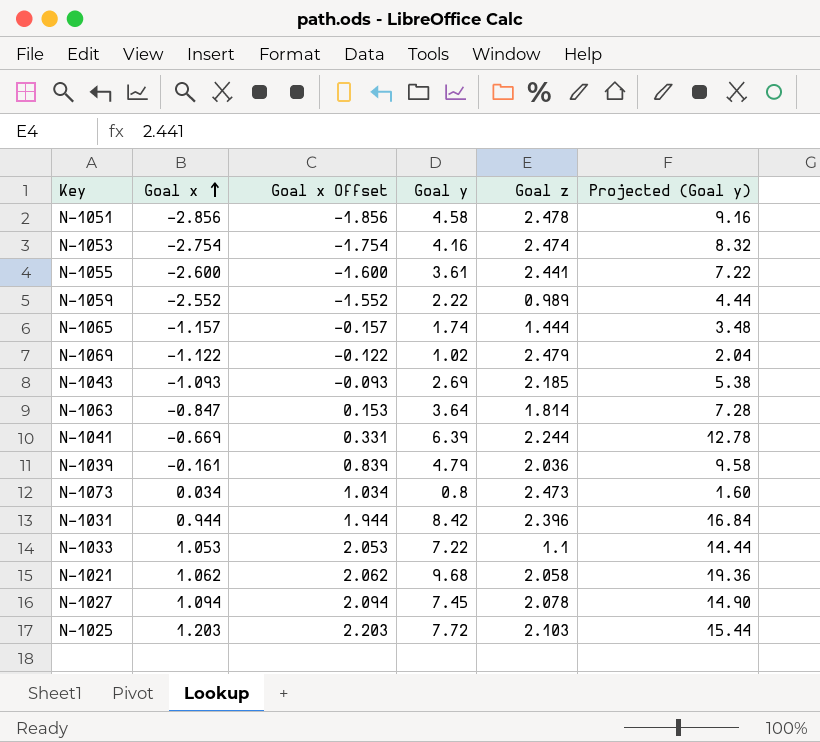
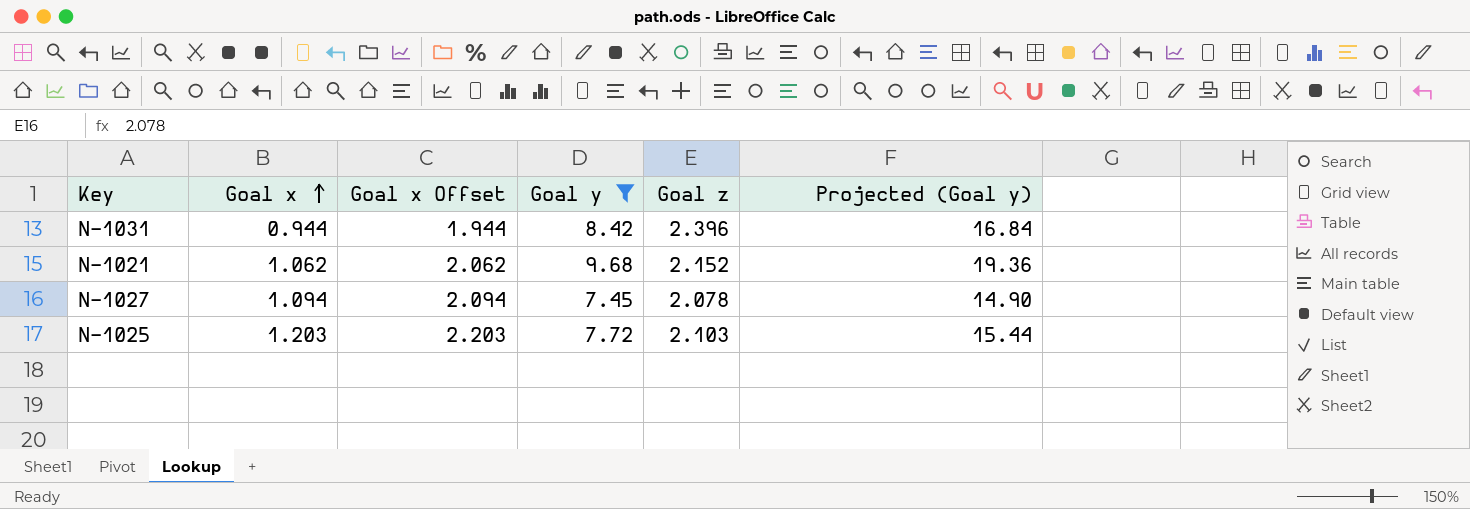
filter: none -> Goal y >= 7.45
N-1021 | Goal z: 2.058 -> 2.152

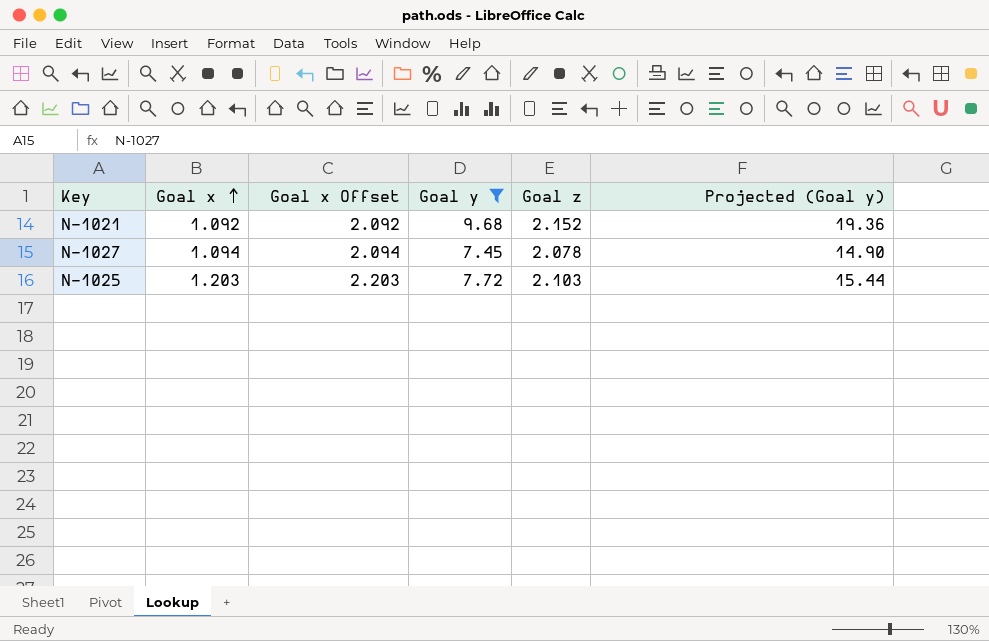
row N-1031: 0.944 | 1.944 | 8.42 | 2.396 | 16.84 -> none
N-1021 | Goal x: 1.062 -> 1.092
N-1021 | Goal x Offset: 2.062 -> 2.092

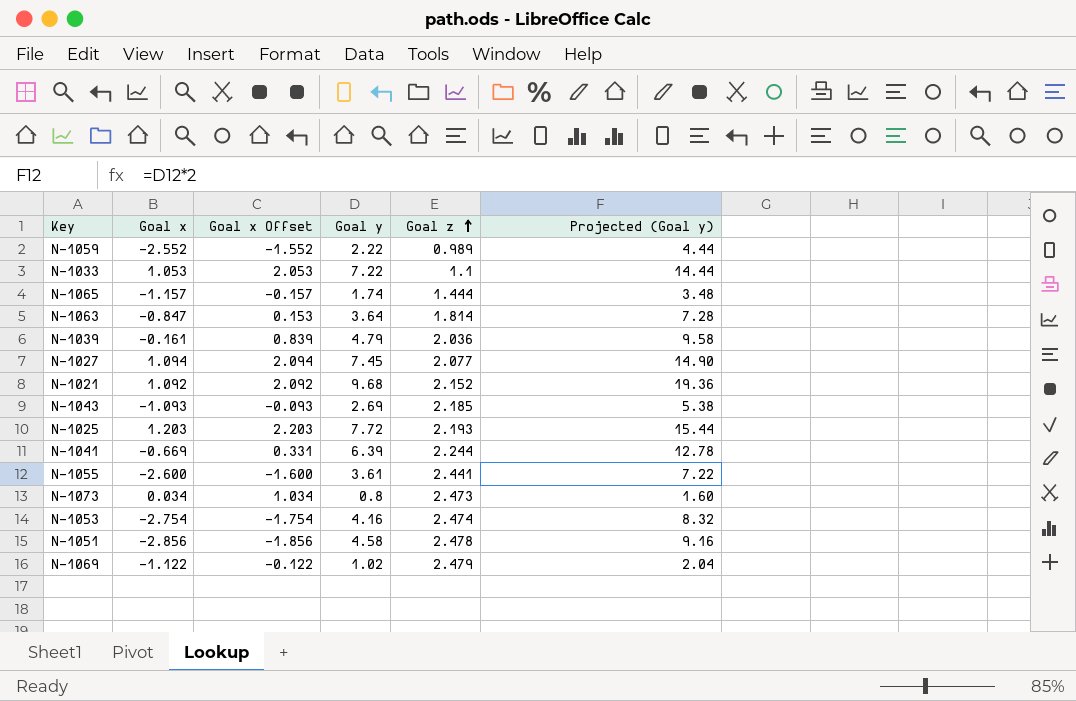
filter: Goal y >= 7.45 -> none
row order: Goal x ascending -> Goal z ascending
N-1027 | Goal z: 2.078 -> 2.077
N-1025 | Goal z: 2.103 -> 2.193

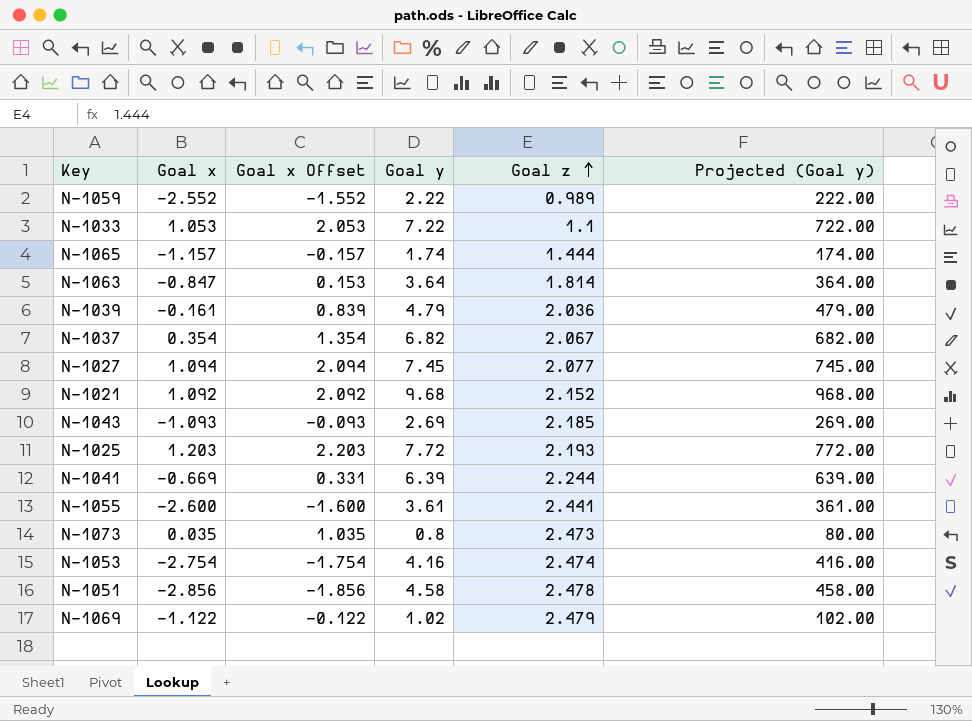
column Projected (Goal y) | formula: [Goal y] * 2 -> [Goal y] * 100
row N-1037: none -> 0.354 | 1.354 | 6.82 | 2.067 | 682.00
N-1073 | Goal x: 0.034 -> 0.035
N-1073 | Goal x Offset: 1.034 -> 1.035

